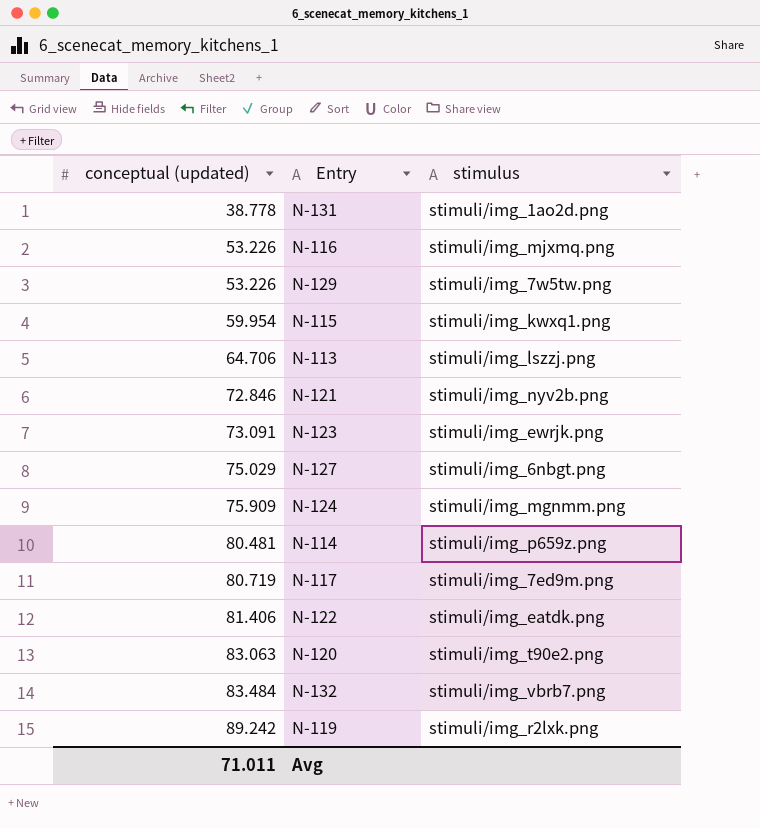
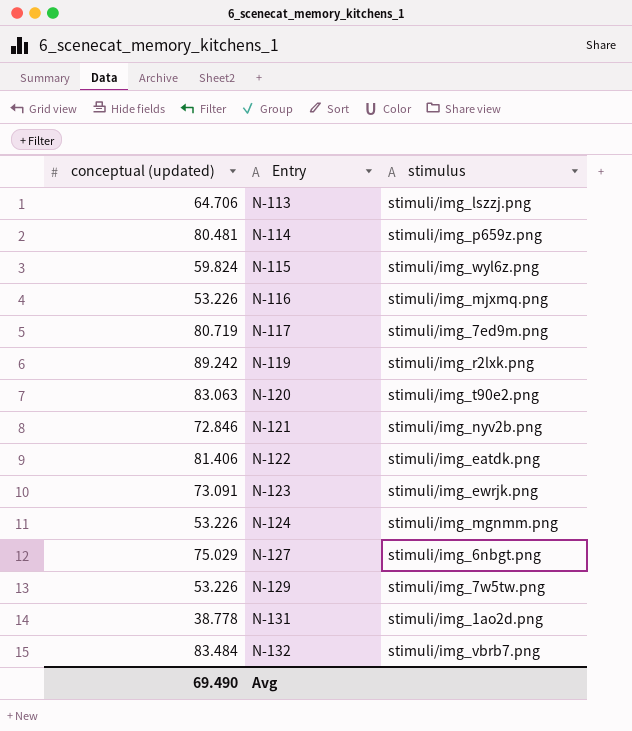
row order: conceptual (updated) ascending -> Entry ascending
N-115 | conceptual (updated): 59.954 -> 59.824
N-115 | stimulus: stimuli/img_kwxq1.png -> stimuli/img_wyl6z.png
N-124 | conceptual (updated): 75.909 -> 53.226
Avg | conceptual (updated): 71.011 -> 69.490

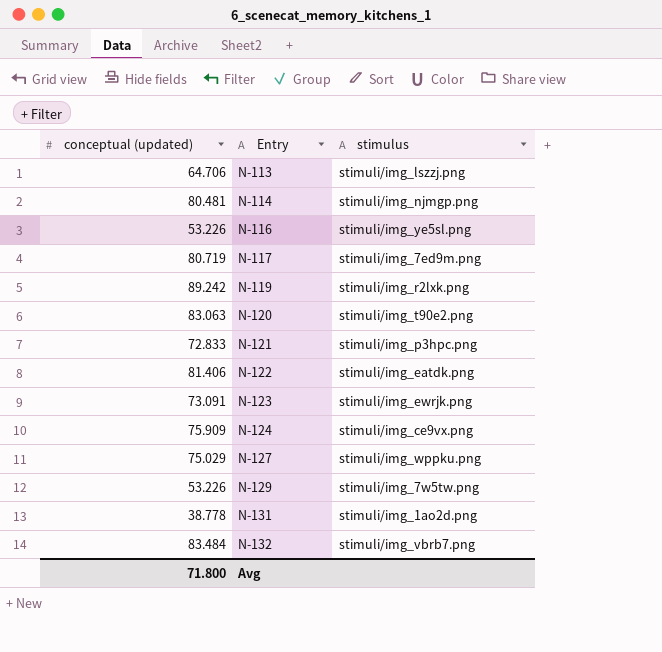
row N-115: 59.824 | stimuli/img_wyl6z.png -> none
N-114 | stimulus: stimuli/img_p659z.png -> stimuli/img_njmgp.png
N-116 | stimulus: stimuli/img_mjxmq.png -> stimuli/img_ye5sl.png
N-121 | conceptual (updated): 72.846 -> 72.833
N-121 | stimulus: stimuli/img_nyv2b.png -> stimuli/img_p3hpc.png
N-124 | conceptual (updated): 53.226 -> 75.909
N-124 | stimulus: stimuli/img_mgnmm.png -> stimuli/img_ce9vx.png
N-127 | stimulus: stimuli/img_6nbgt.png -> stimuli/img_wppku.png
Avg | conceptual (updated): 69.490 -> 71.800

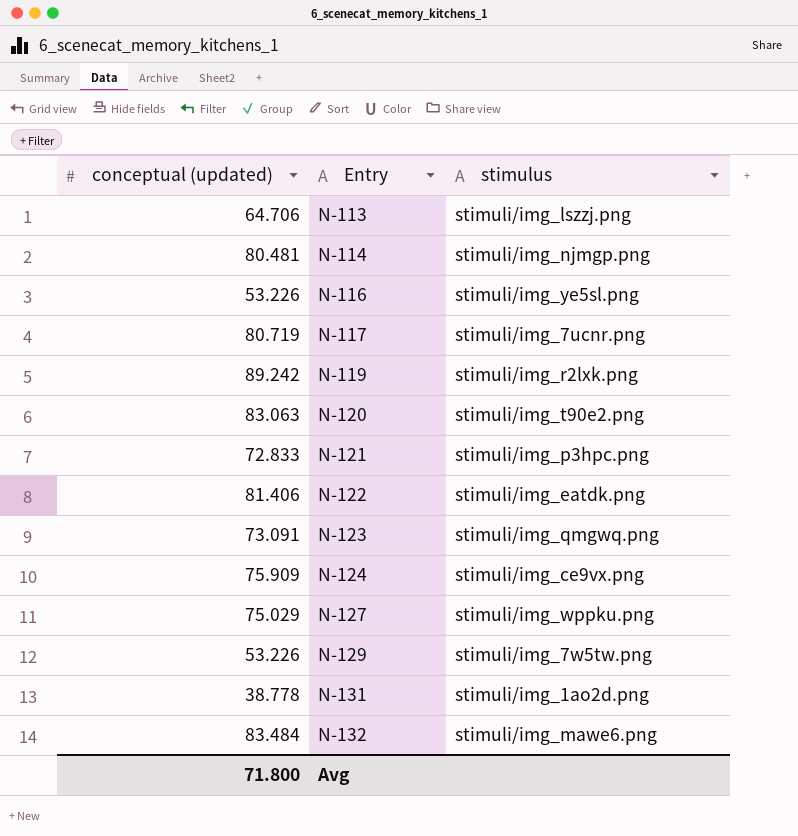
N-117 | stimulus: stimuli/img_7ed9m.png -> stimuli/img_7ucnr.png
N-123 | stimulus: stimuli/img_ewrjk.png -> stimuli/img_qmgwq.png
N-132 | stimulus: stimuli/img_vbrb7.png -> stimuli/img_mawe6.png

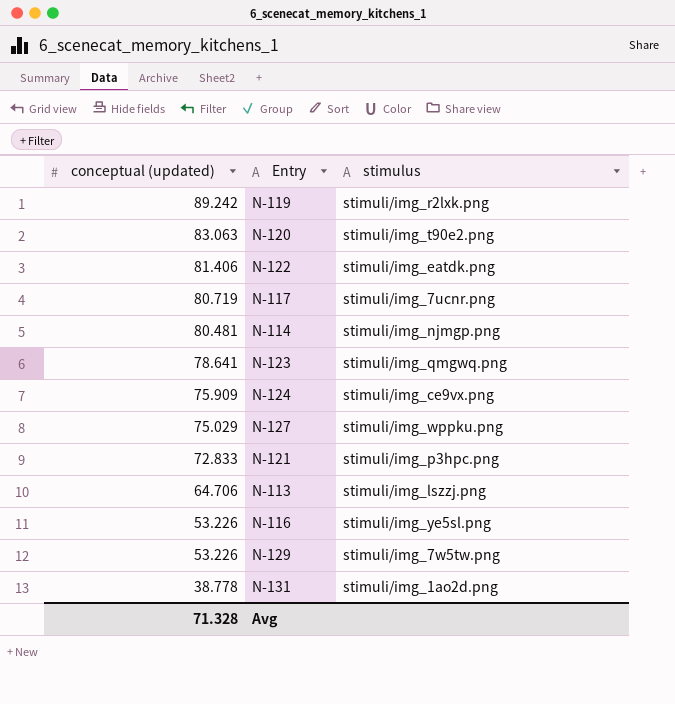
row order: Entry ascending -> conceptual (updated) descending
row N-132: 83.484 | stimuli/img_mawe6.png -> none
N-123 | conceptual (updated): 73.091 -> 78.641
Avg | conceptual (updated): 71.800 -> 71.328

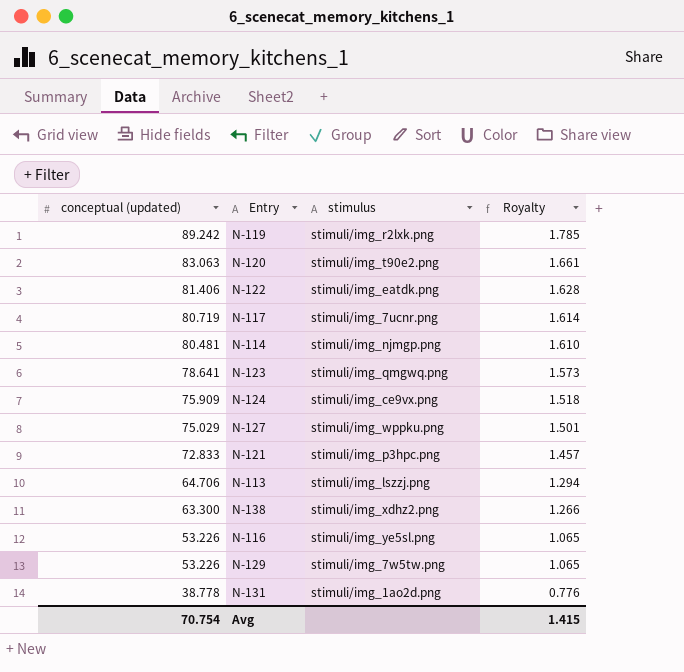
column Royalty | formula: none -> [conceptual (updated)] * 0.02
row N-138: none -> 63.300 | stimuli/img_xdhz2.png | 1.266
Avg | conceptual (updated): 71.328 -> 70.754

